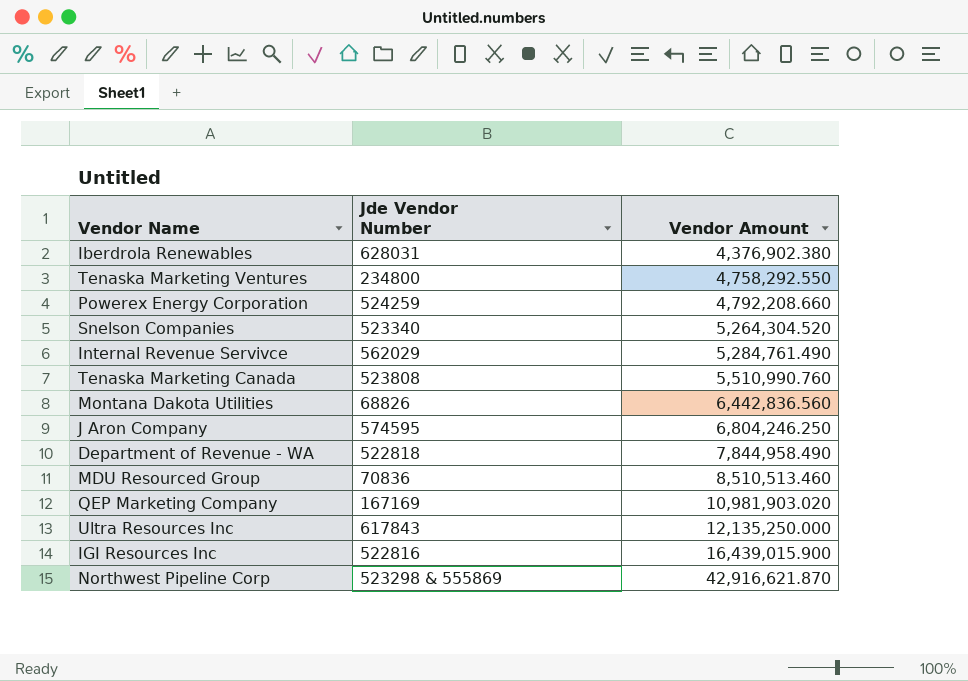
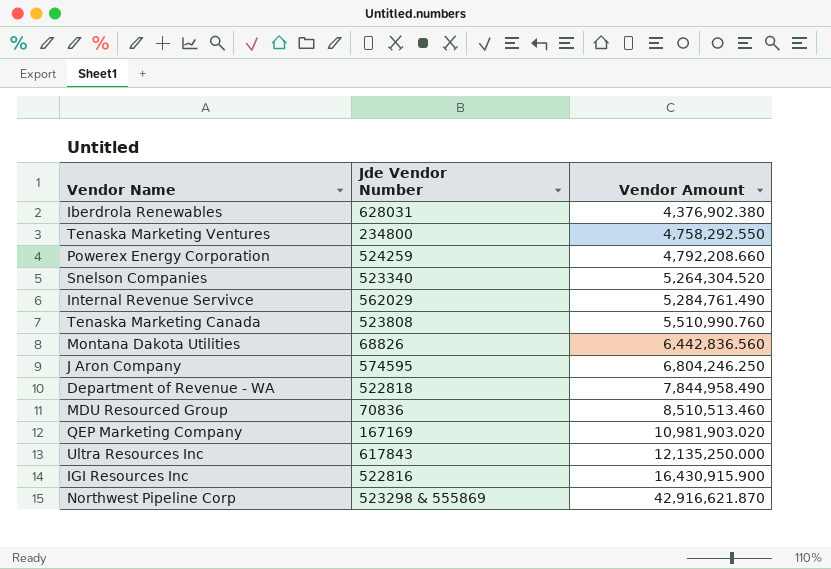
IGI Resources Inc | Vendor Amount: 16,439,015.900 -> 16,430,915.900

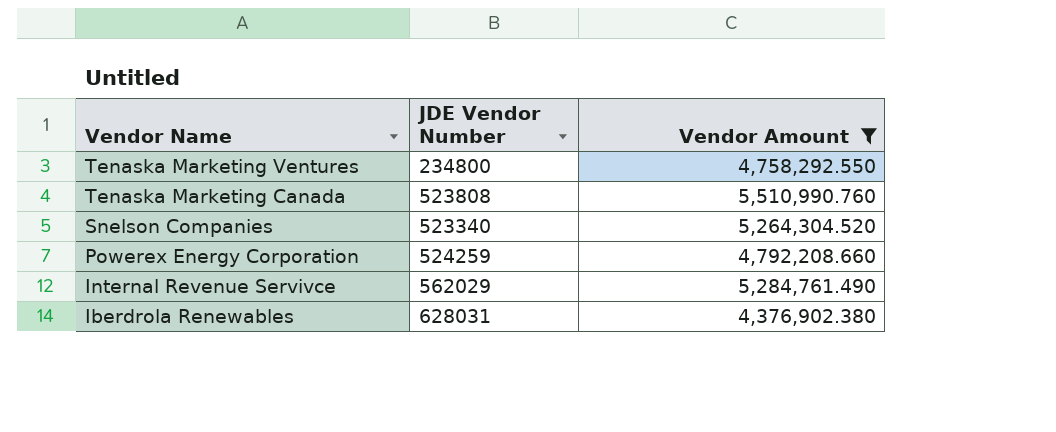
filter: none -> Vendor Amount <= 5,510,990.760
row order: Vendor Amount ascending -> Vendor Name descending
column name: Jde Vendor Number -> JDE Vendor Number

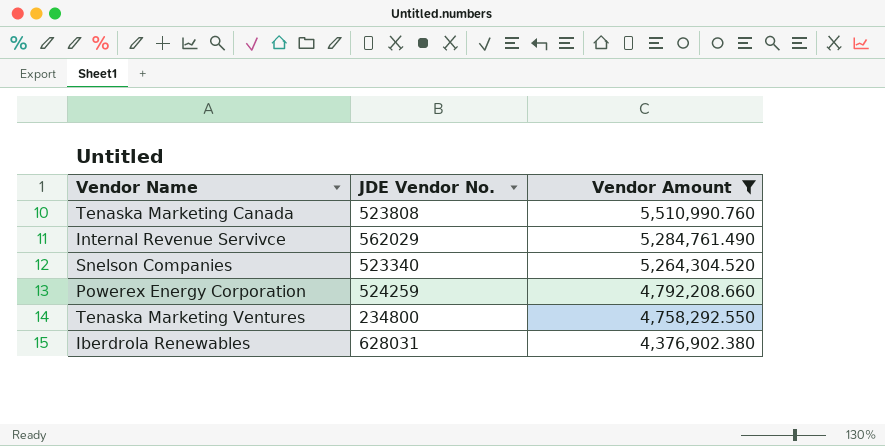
row order: Vendor Name descending -> Vendor Amount descending
column name: JDE Vendor Number -> JDE Vendor No.

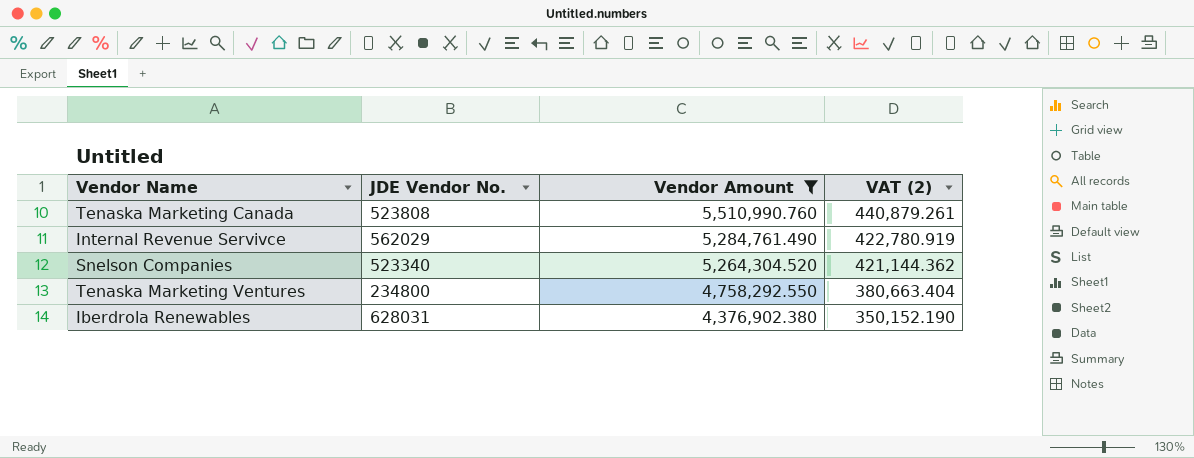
column VAT (2) | formula: none -> [Vendor Amount] * 0.08
row Powerex Energy Corporation: 524259 | 4,792,208.660 -> none

